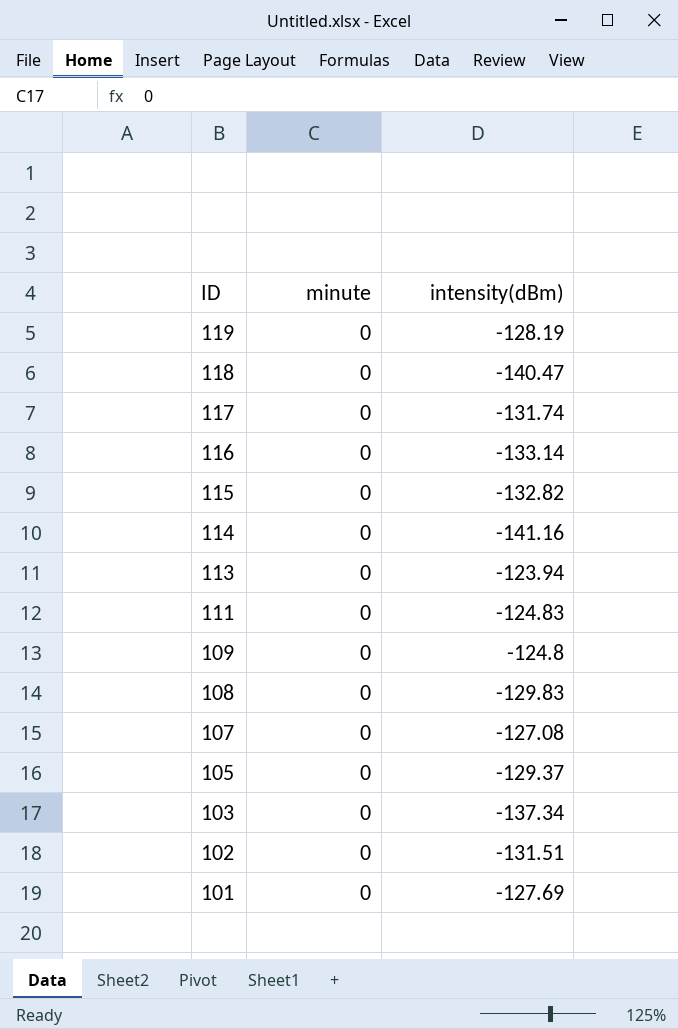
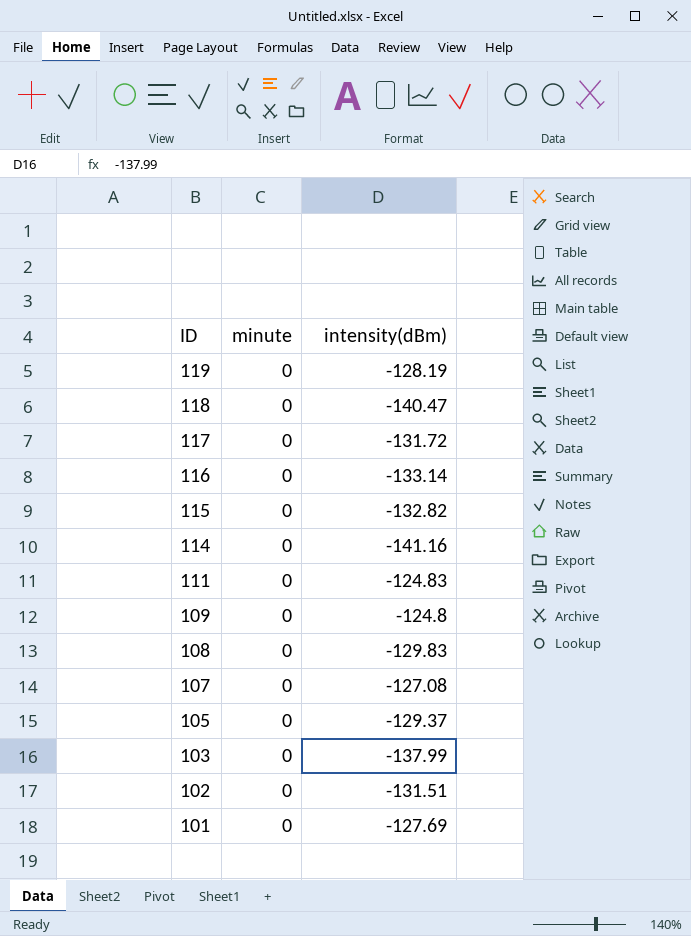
row 113: 0 | -123.94 -> none
117 | intensity(dBm): -131.74 -> -131.72
103 | intensity(dBm): -137.34 -> -137.99

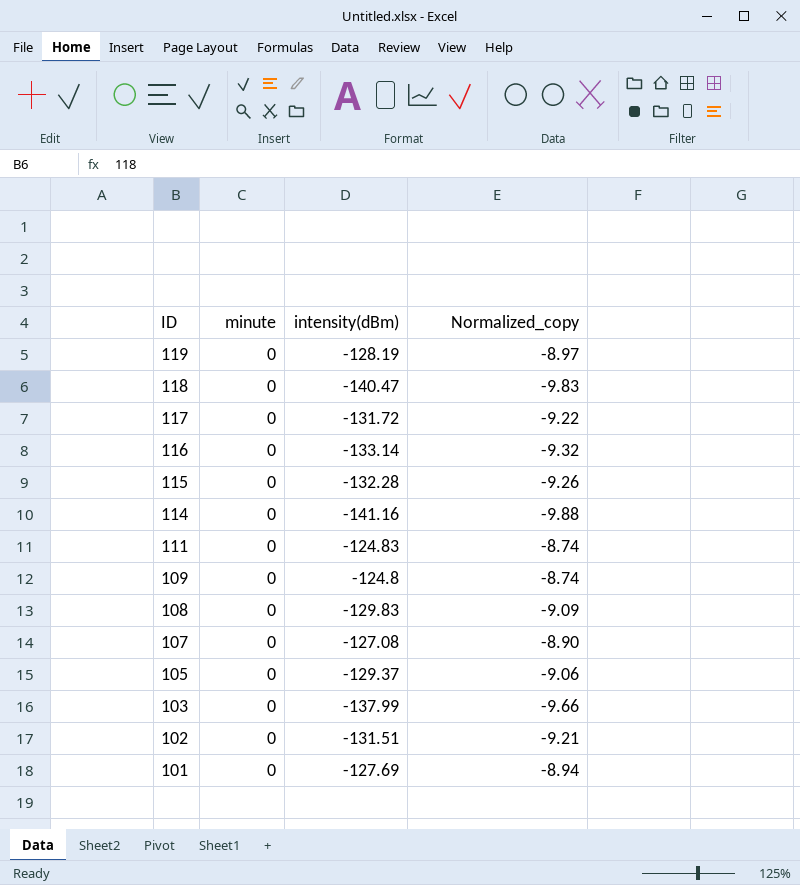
column Normalized_copy | formula: none -> [intensity(dBm)] * 0.07
115 | intensity(dBm): -132.82 -> -132.28

